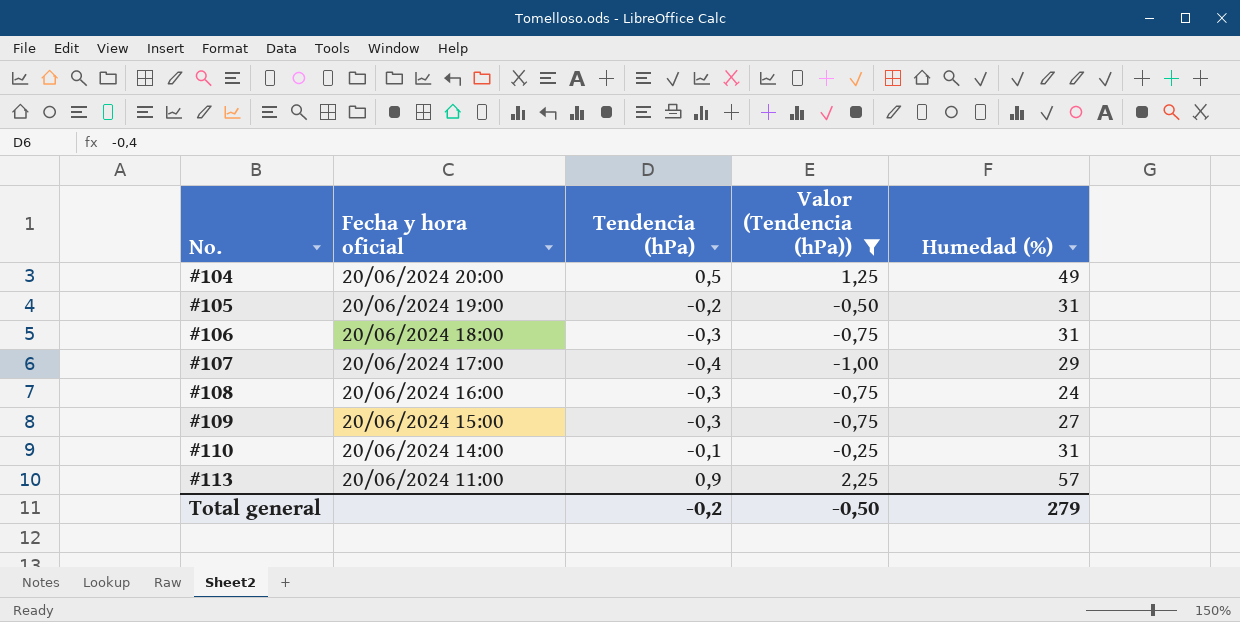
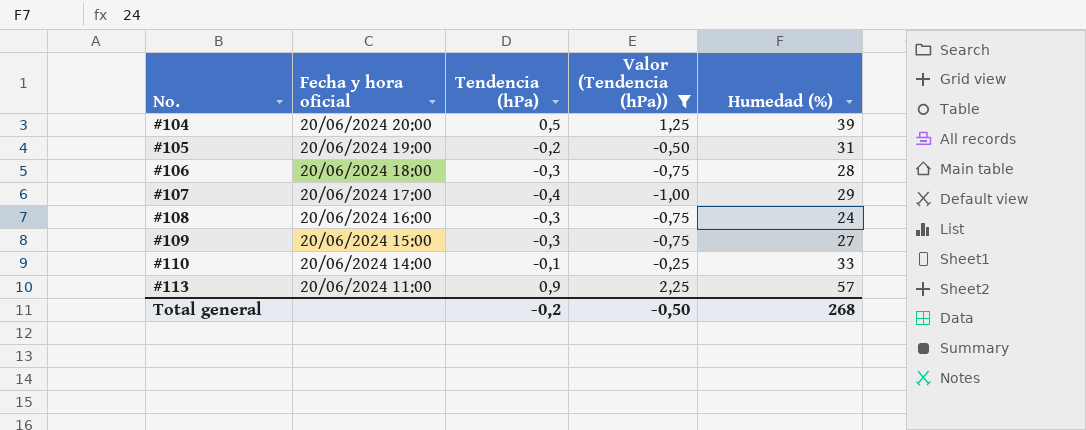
#104 | Humedad (%): 49 -> 39
#106 | Humedad (%): 31 -> 28
#110 | Humedad (%): 31 -> 33
Total general | Humedad (%): 279 -> 268

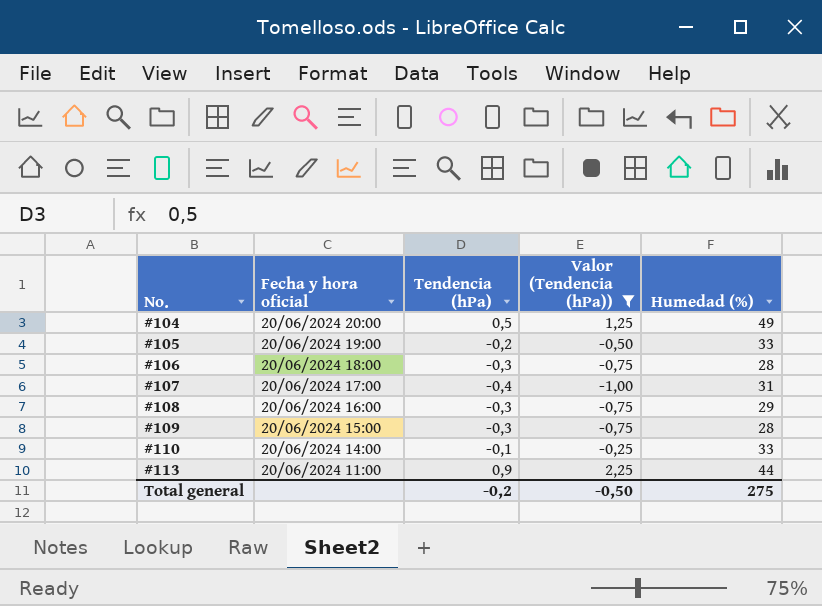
#104 | Humedad (%): 39 -> 49
#105 | Humedad (%): 31 -> 33
#107 | Humedad (%): 29 -> 31
#108 | Humedad (%): 24 -> 29
#109 | Humedad (%): 27 -> 28
#113 | Humedad (%): 57 -> 44
Total general | Humedad (%): 268 -> 275

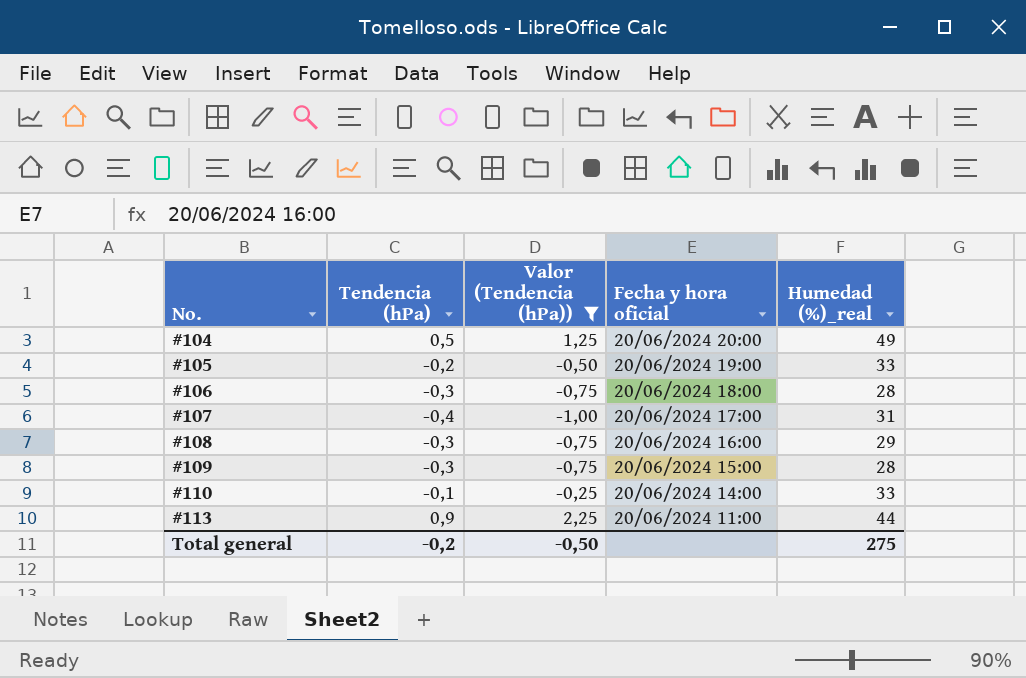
column Fecha y hora oficial | position: 2 -> 4
column name: Humedad (%) -> Humedad (%)_real

